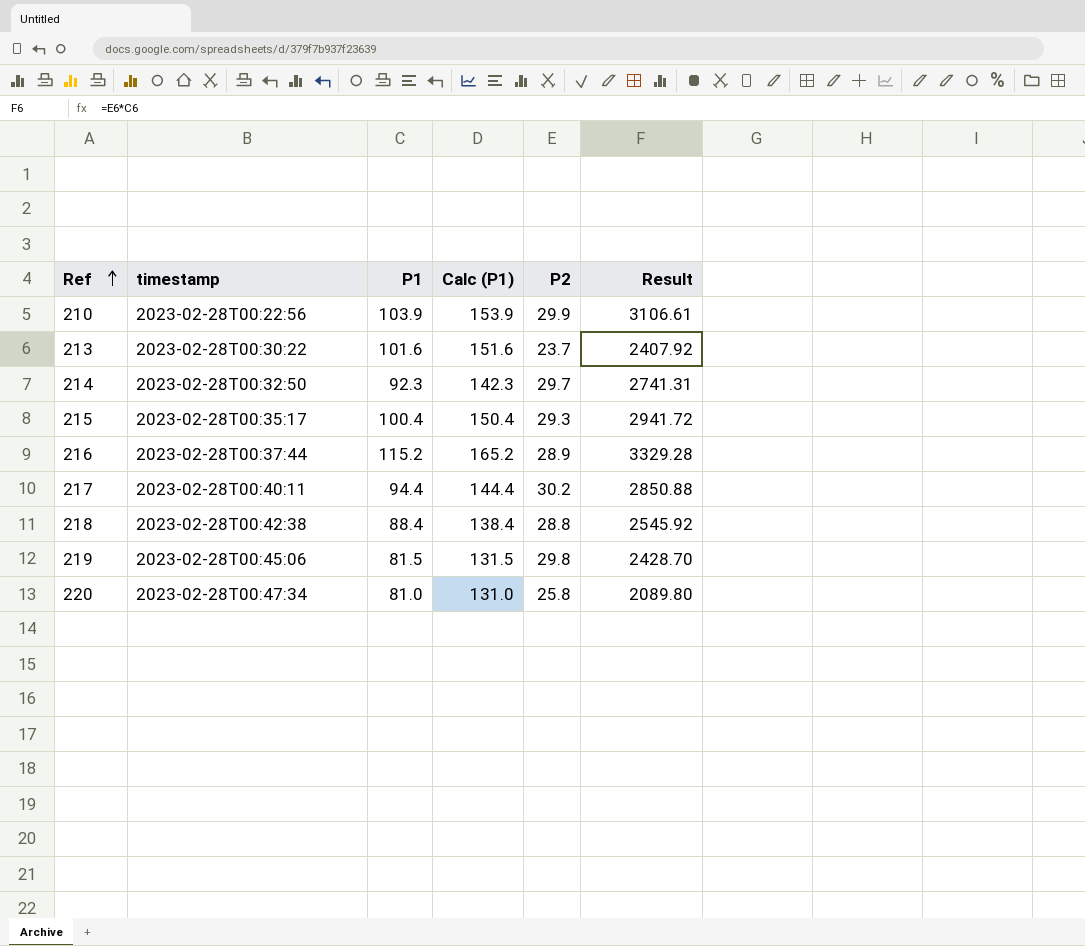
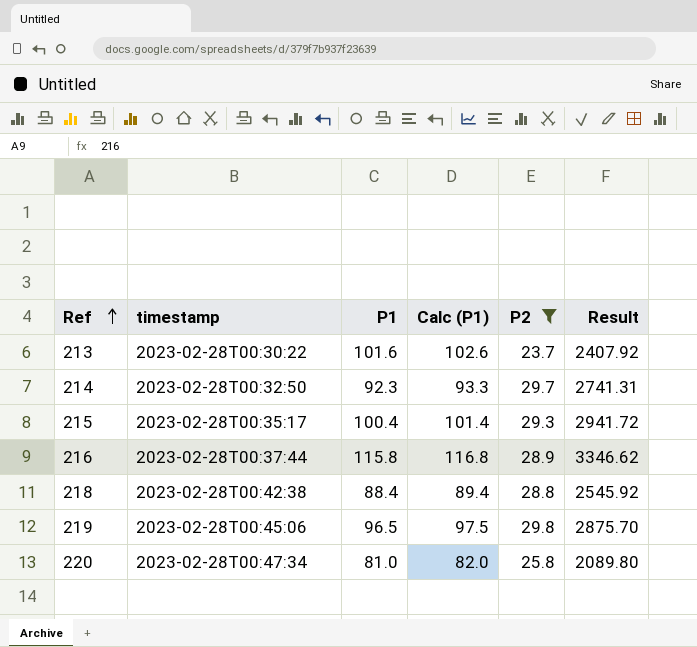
filter: none -> P2 <= 29.8
column Calc (P1) | formula: [P1] + 50 -> [P1] + 1
216 | P1: 115.2 -> 115.8
216 | Result: 3329.28 -> 3346.62
219 | P1: 81.5 -> 96.5
219 | Result: 2428.70 -> 2875.70

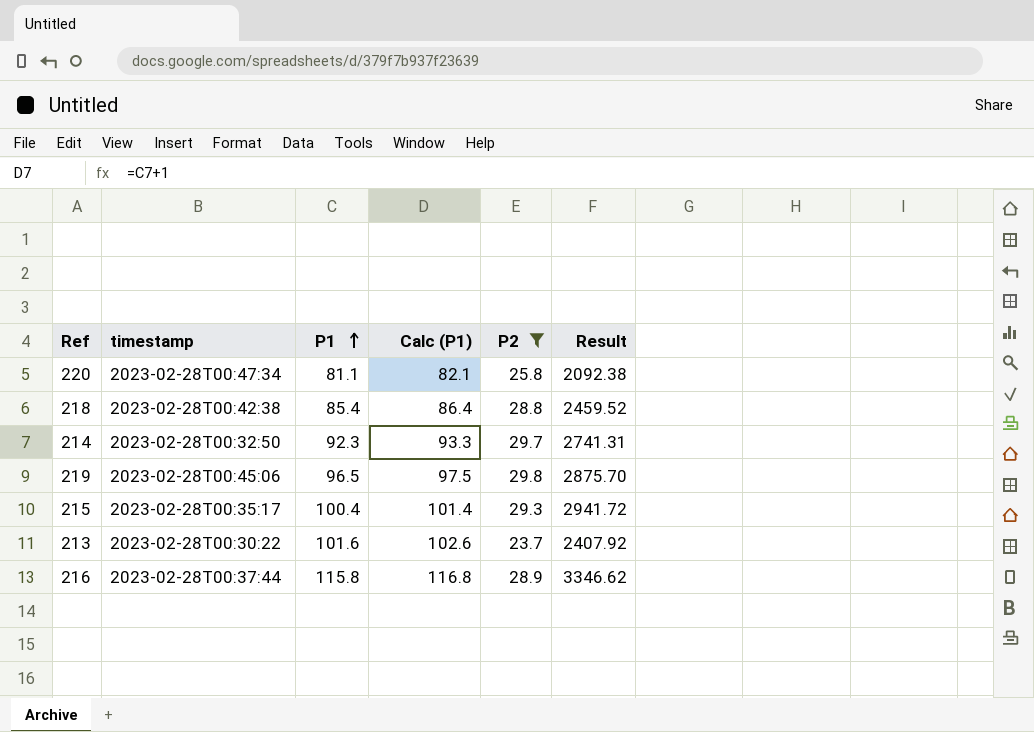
row order: Ref ascending -> P1 ascending
220 | P1: 81.0 -> 81.1
220 | Calc (P1): 82.0 -> 82.1
220 | Result: 2089.80 -> 2092.38
218 | P1: 88.4 -> 85.4
218 | Calc (P1): 89.4 -> 86.4
218 | Result: 2545.92 -> 2459.52

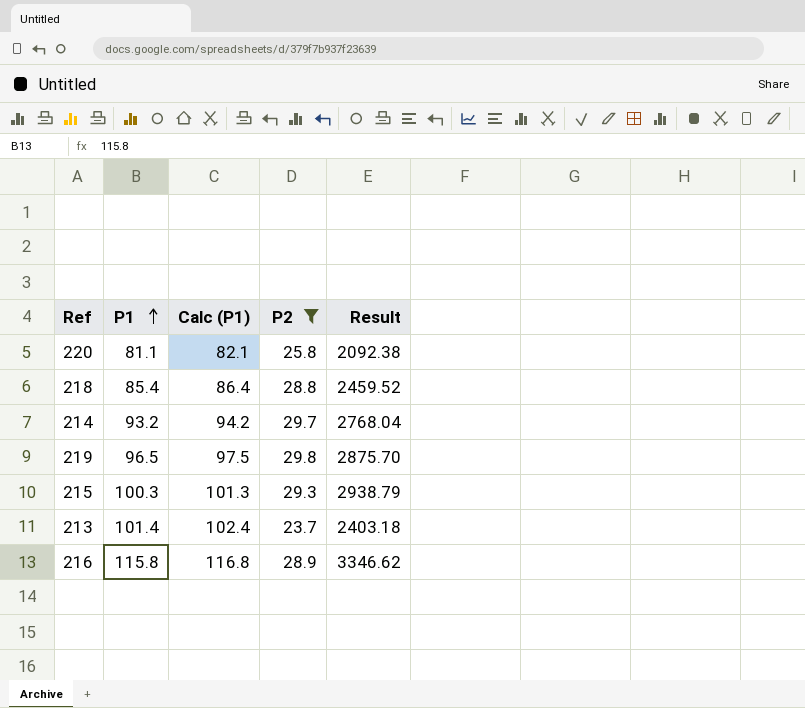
column timestamp | position: 2 -> none
214 | P1: 92.3 -> 93.2
214 | Calc (P1): 93.3 -> 94.2
214 | Result: 2741.31 -> 2768.04
215 | P1: 100.4 -> 100.3
215 | Calc (P1): 101.4 -> 101.3
215 | Result: 2941.72 -> 2938.79
213 | P1: 101.6 -> 101.4
213 | Calc (P1): 102.6 -> 102.4
213 | Result: 2407.92 -> 2403.18

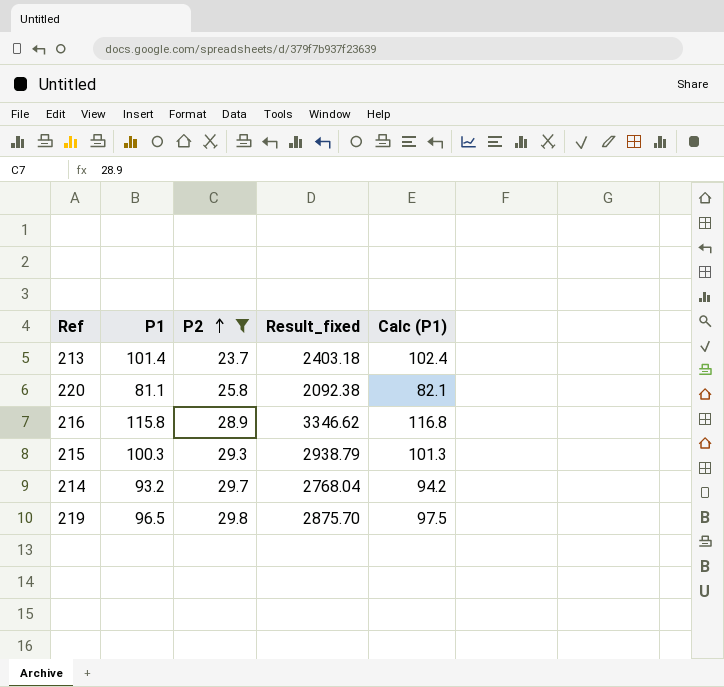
row order: P1 ascending -> P2 ascending
column name: Result -> Result_fixed
column Calc (P1) | position: 3 -> 5
row 218: 85.4 | 86.4 | 28.8 | 2459.52 -> none

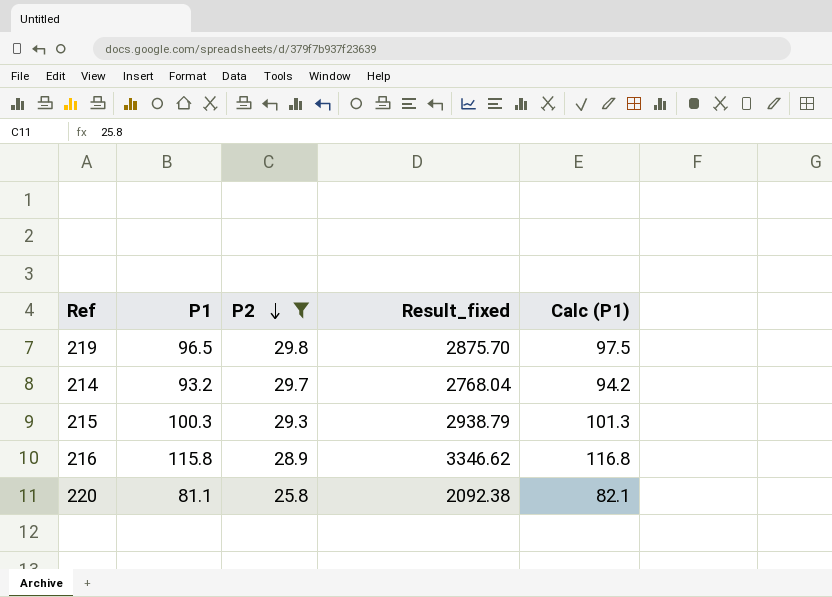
row order: P2 ascending -> P2 descending
row 213: 101.4 | 23.7 | 2403.18 | 102.4 -> none

